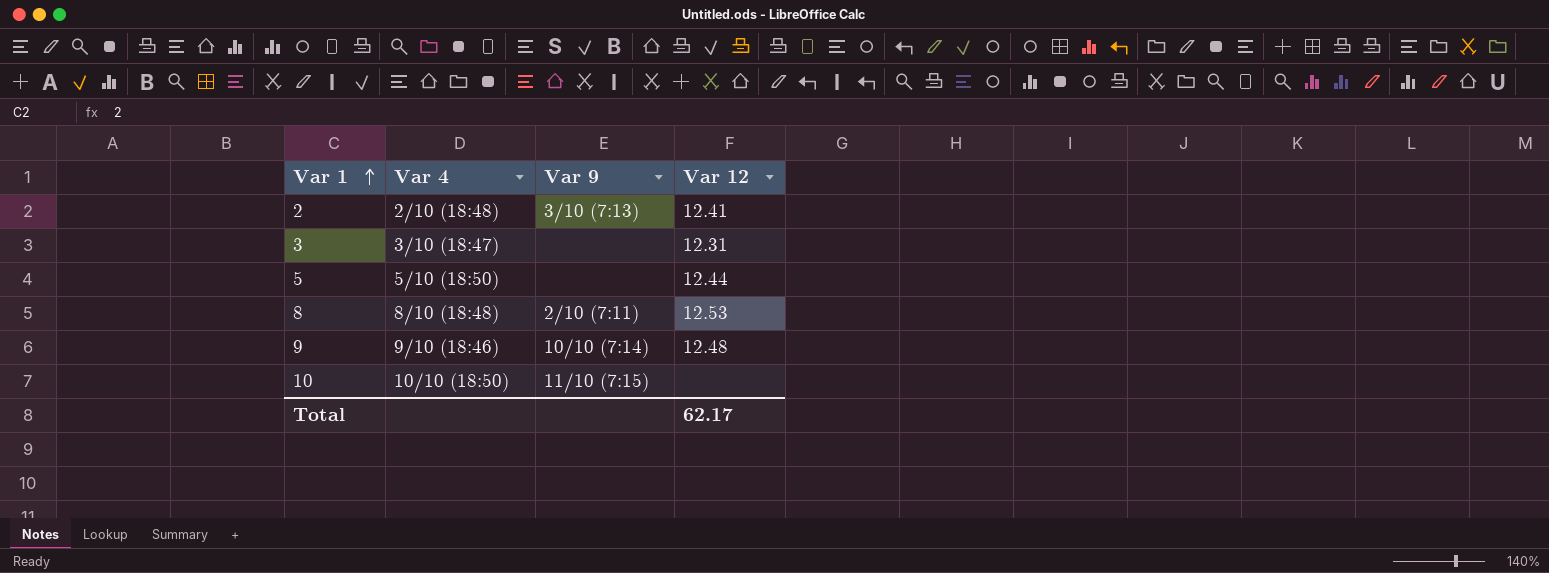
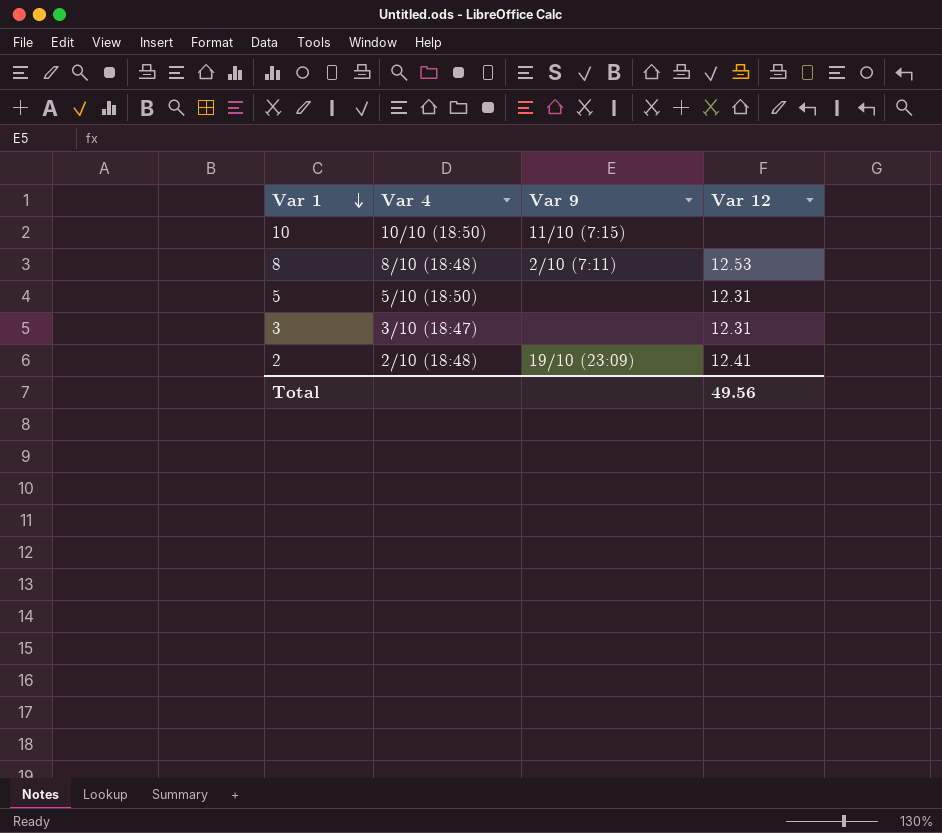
row order: Var 1 ascending -> Var 1 descending
row 9: 9/10 (18:46) | 10/10 (7:14) | 12.48 -> none
5 | Var 12: 12.44 -> 12.31
2 | Var 9: 3/10 (7:13) -> 19/10 (23:09)
Total | Var 12: 62.17 -> 49.56

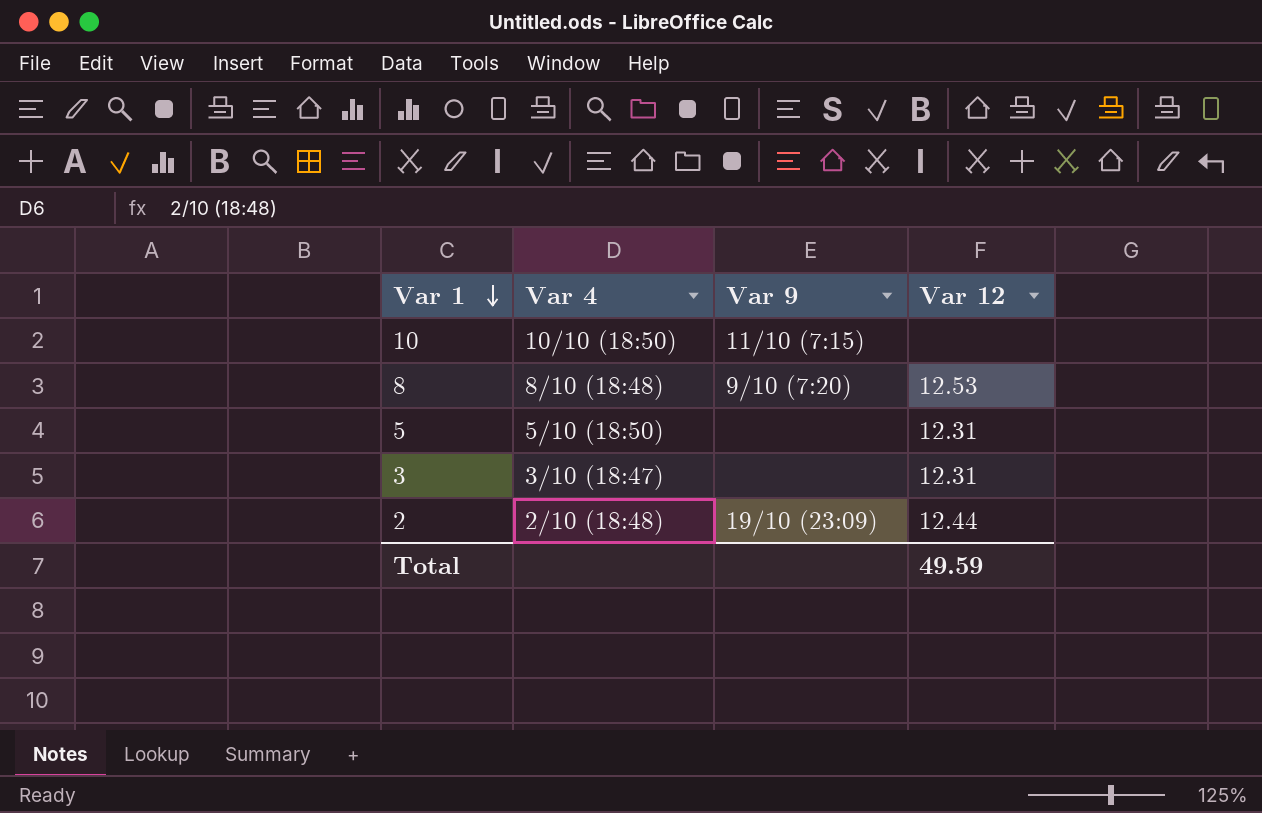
8 | Var 9: 2/10 (7:11) -> 9/10 (7:20)
2 | Var 12: 12.41 -> 12.44
Total | Var 12: 49.56 -> 49.59

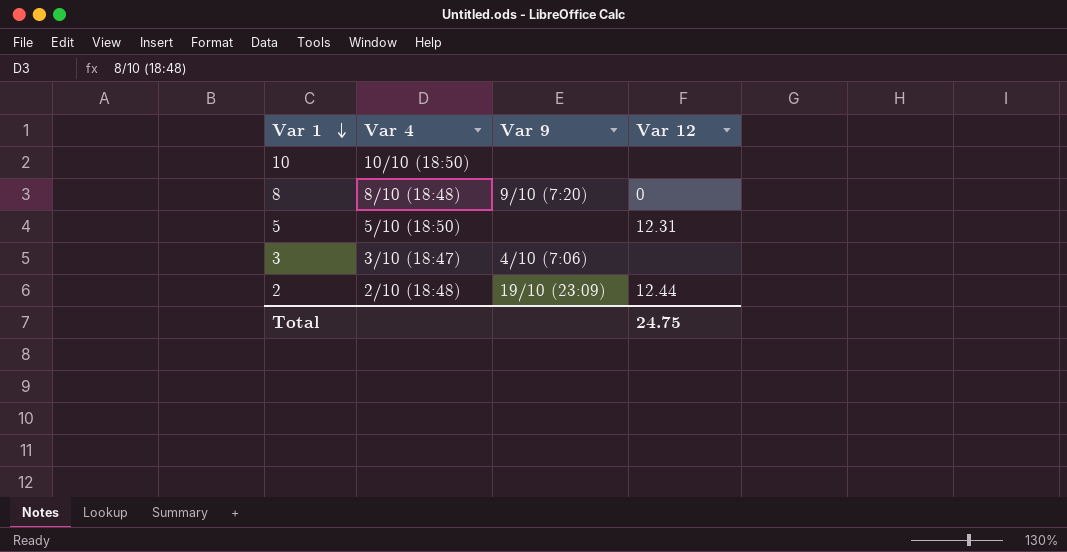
10 | Var 9: 11/10 (7:15) -> none
8 | Var 12: 12.53 -> 0
3 | Var 9: none -> 4/10 (7:06)
3 | Var 12: 12.31 -> none
Total | Var 12: 49.59 -> 24.75

